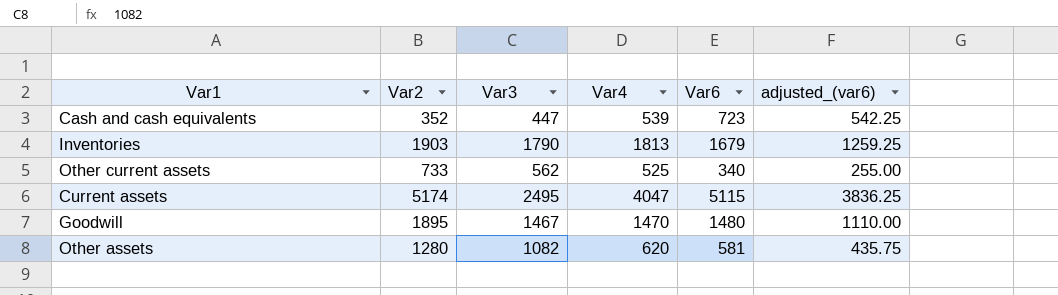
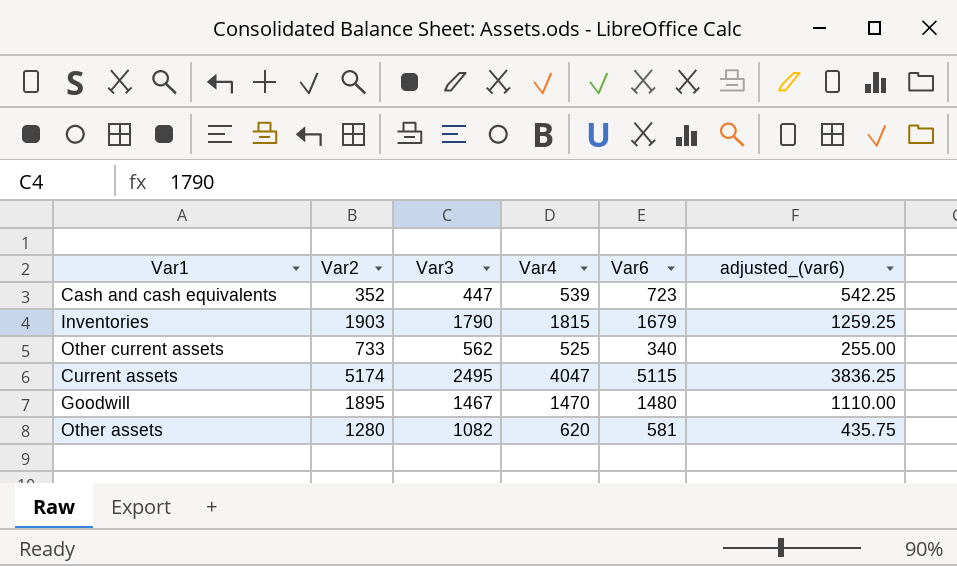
Inventories | Var4: 1813 -> 1815

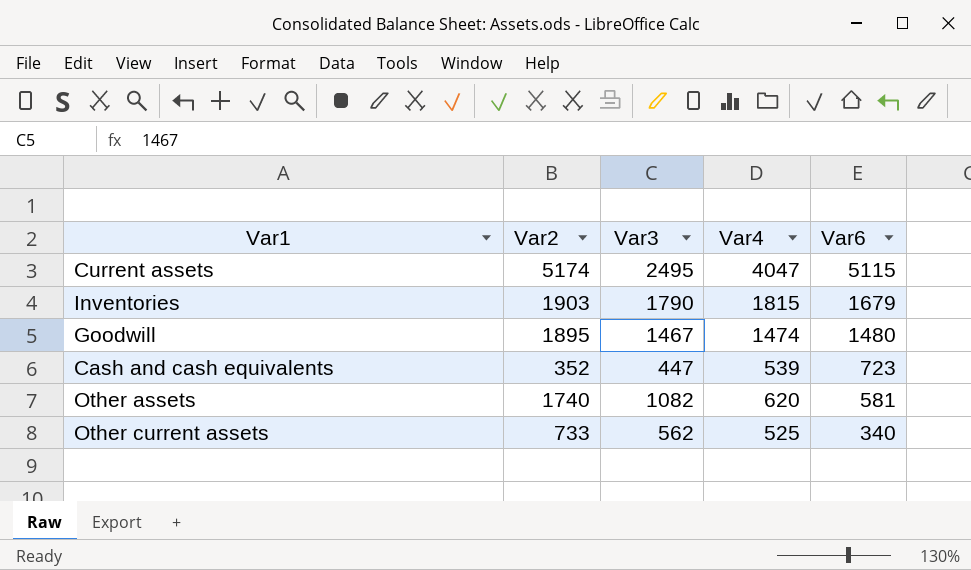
row order: none -> Var6 descending
column adjusted_(var6) | formula: [Var6] * 0.75 -> none
Goodwill | Var4: 1470 -> 1474
Other assets | Var2: 1280 -> 1740

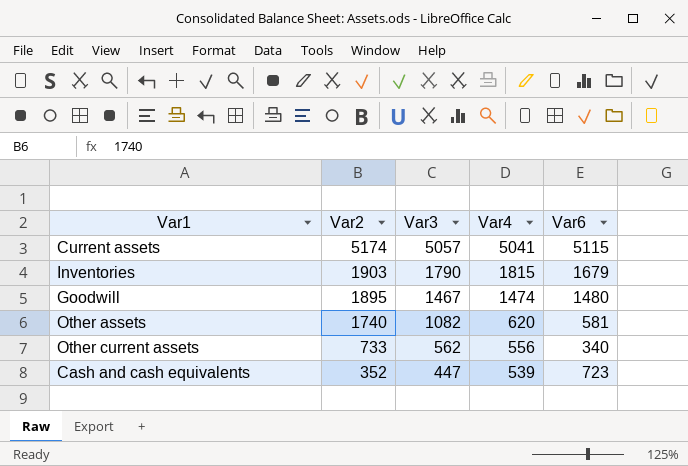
row order: Var6 descending -> Var2 descending
Current assets | Var3: 2495 -> 5057
Current assets | Var4: 4047 -> 5041
Other current assets | Var4: 525 -> 556

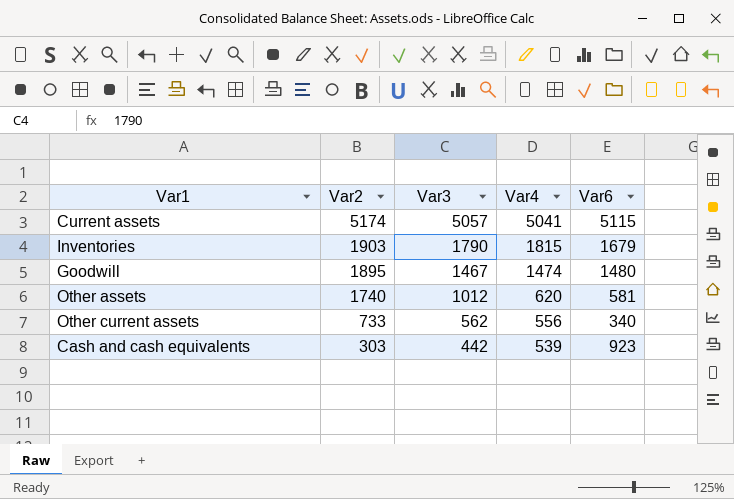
Other assets | Var3: 1082 -> 1012
Cash and cash equivalents | Var2: 352 -> 303
Cash and cash equivalents | Var3: 447 -> 442
Cash and cash equivalents | Var6: 723 -> 923

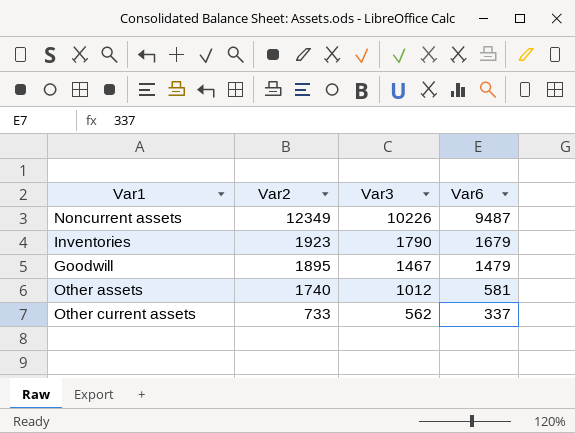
column Var4 | position: 4 -> none
row Current assets: 5174 | 5057 | 5041 | 5115 -> none
row Cash and cash equivalents: 303 | 442 | 539 | 923 -> none
row Noncurrent assets: none -> 12349 | 10226 | 9487
Inventories | Var2: 1903 -> 1923
Goodwill | Var6: 1480 -> 1479
Other current assets | Var6: 340 -> 337

